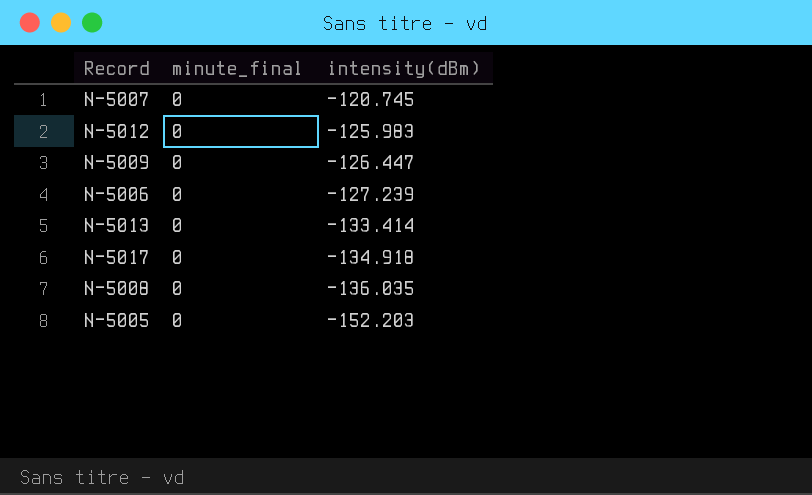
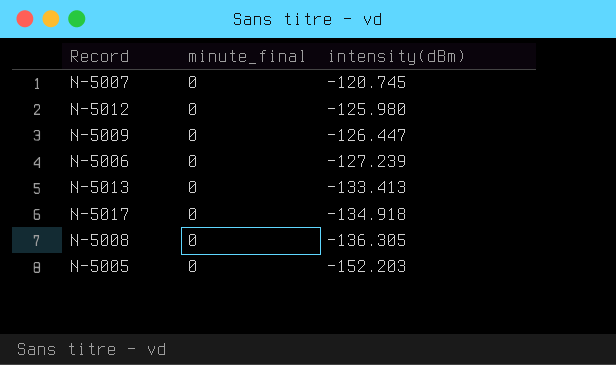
N-5012 | intensity(dBm): -125.983 -> -125.980
N-5013 | intensity(dBm): -133.414 -> -133.413
N-5008 | intensity(dBm): -136.035 -> -136.305

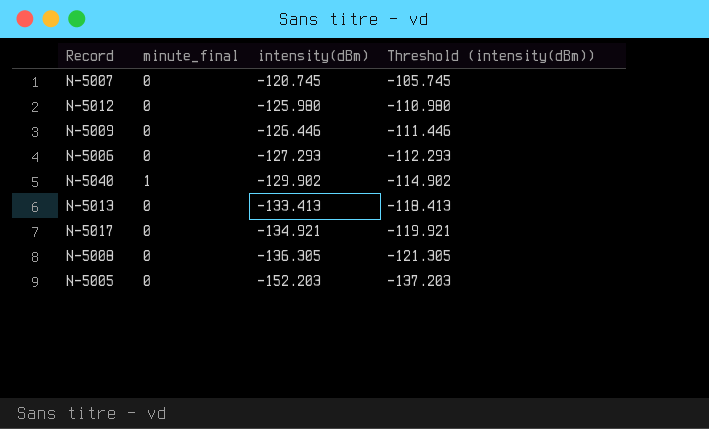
column Threshold (intensity(dBm)) | formula: none -> [intensity(dBm)] + 15
N-5009 | intensity(dBm): -126.447 -> -126.446
N-5006 | intensity(dBm): -127.239 -> -127.293
row N-5040: none -> 1 | -129.902 | -114.902
N-5017 | intensity(dBm): -134.918 -> -134.921

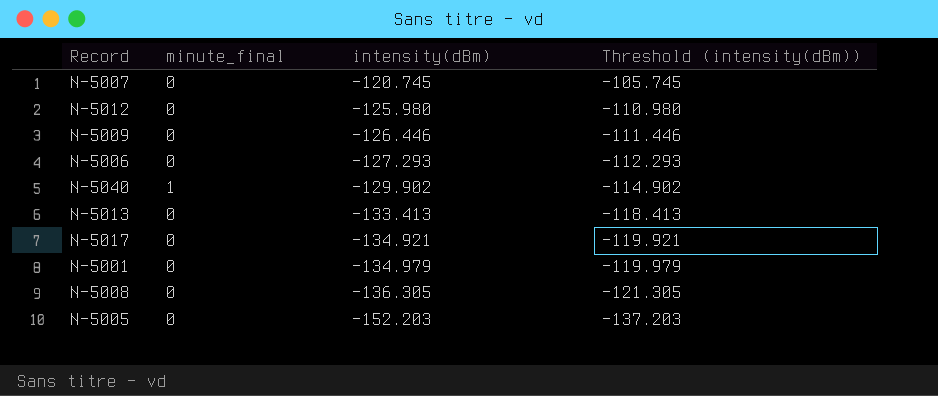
row N-5001: none -> 0 | -134.979 | -119.979

